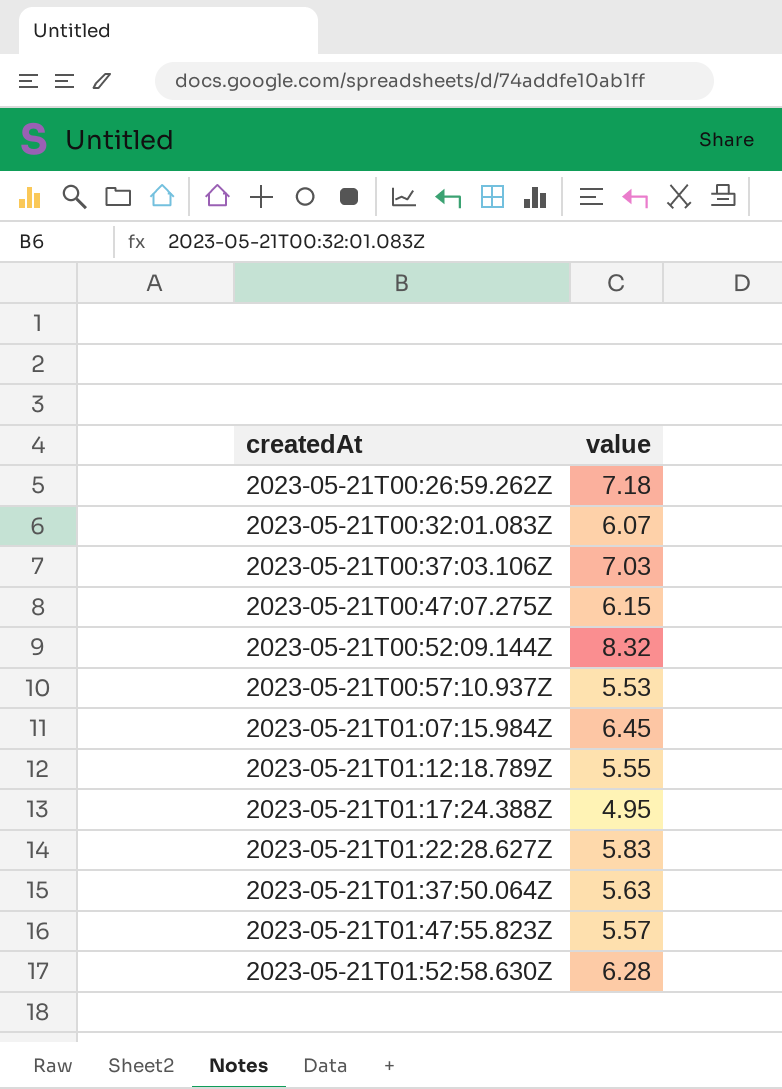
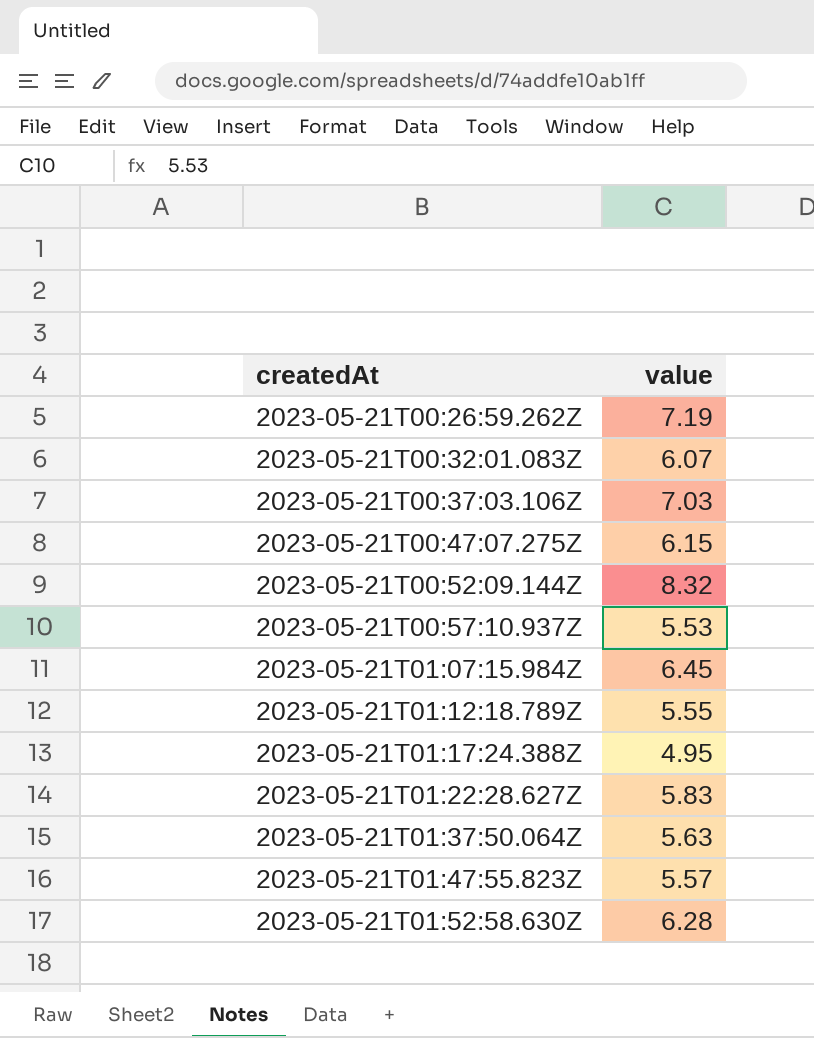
2023-05-21T00:26:59.262Z | value: 7.18 -> 7.19

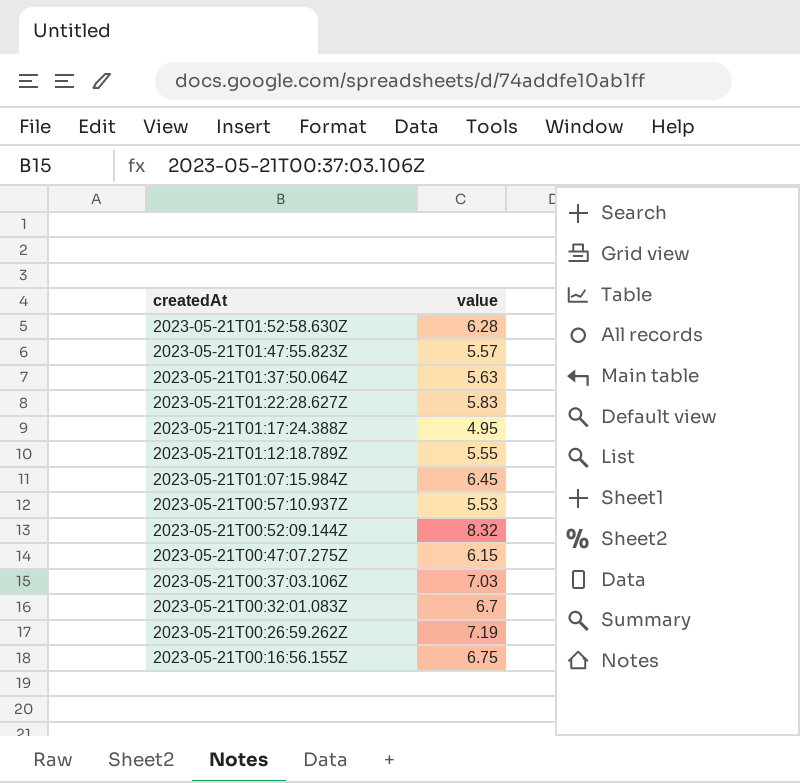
row order: createdAt ascending -> createdAt descending
2023-05-21T00:32:01.083Z | value: 6.07 -> 6.7
row 2023-05-21T00:16:56.155Z: none -> 6.75

